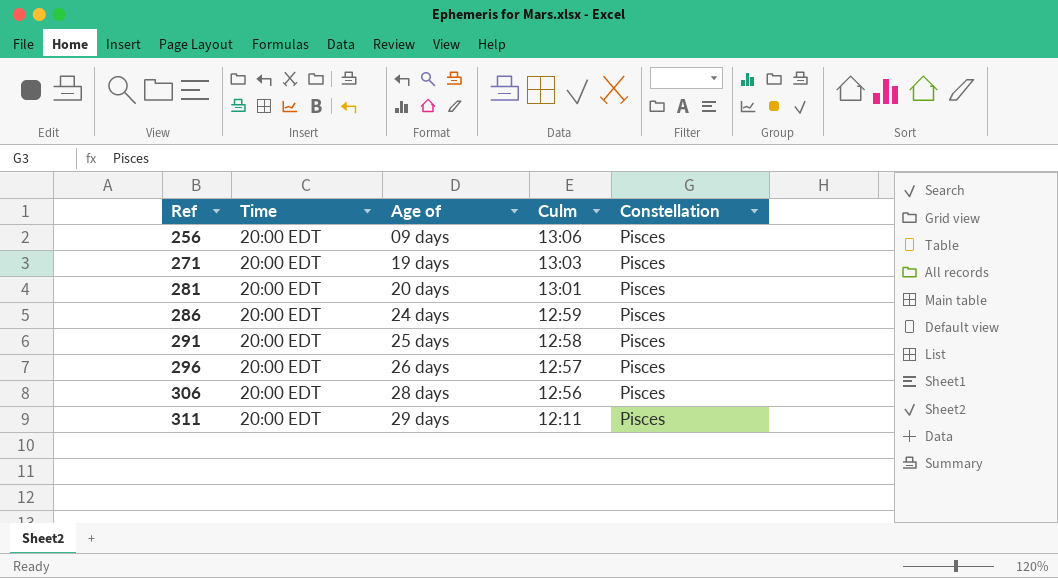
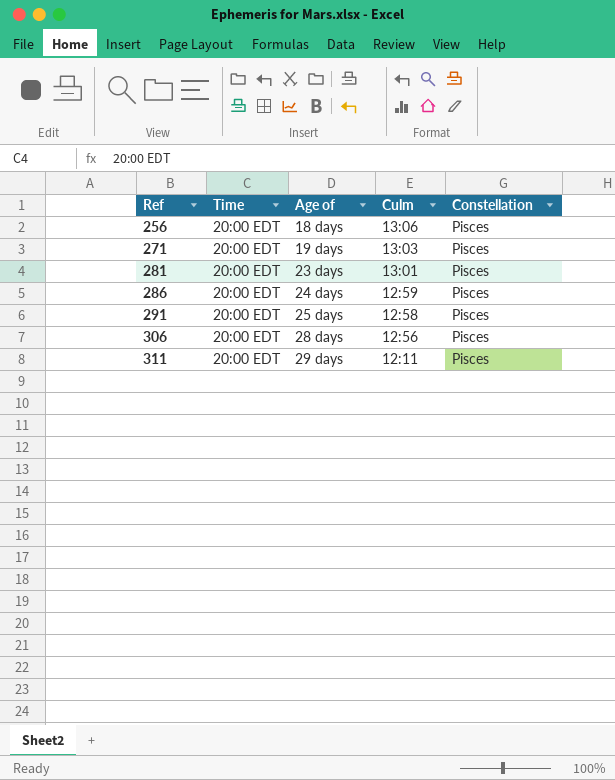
row 296: 20:00 EDT | 26 days | 12:57 | Pisces -> none
256 | Age of: 09 days -> 18 days
281 | Age of: 20 days -> 23 days

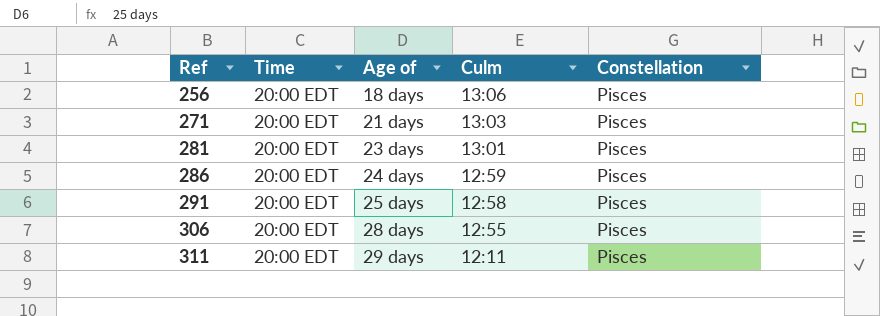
271 | Age of: 19 days -> 21 days
306 | Culm: 12:56 -> 12:55

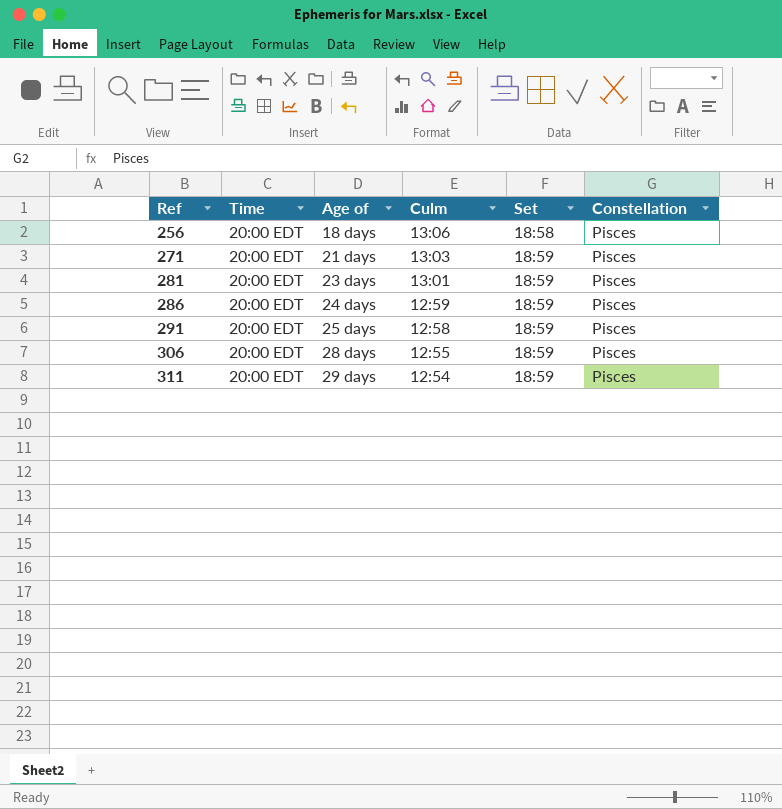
column Set | position: none -> 5
311 | Culm: 12:11 -> 12:54

